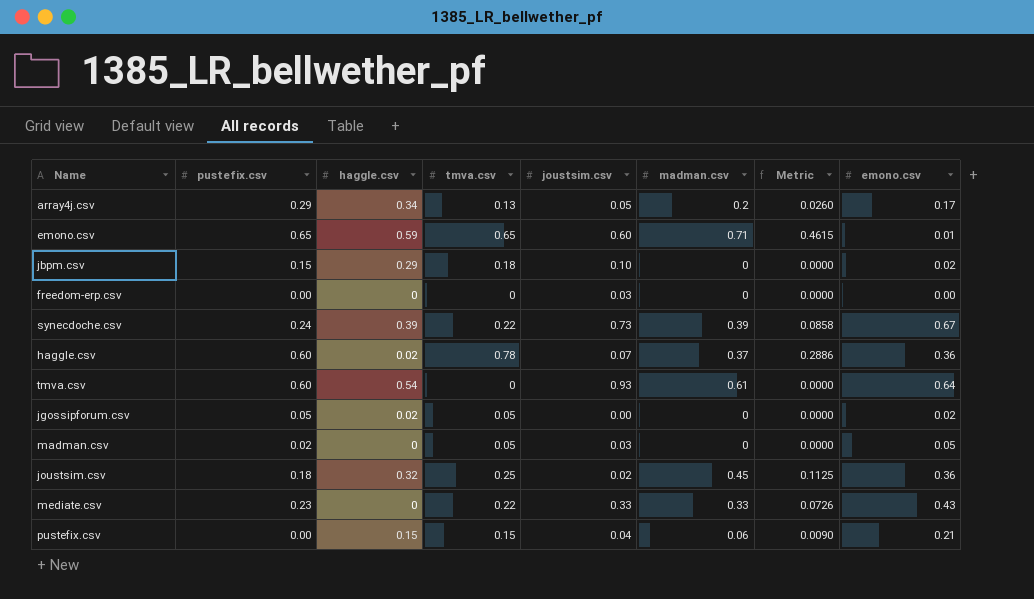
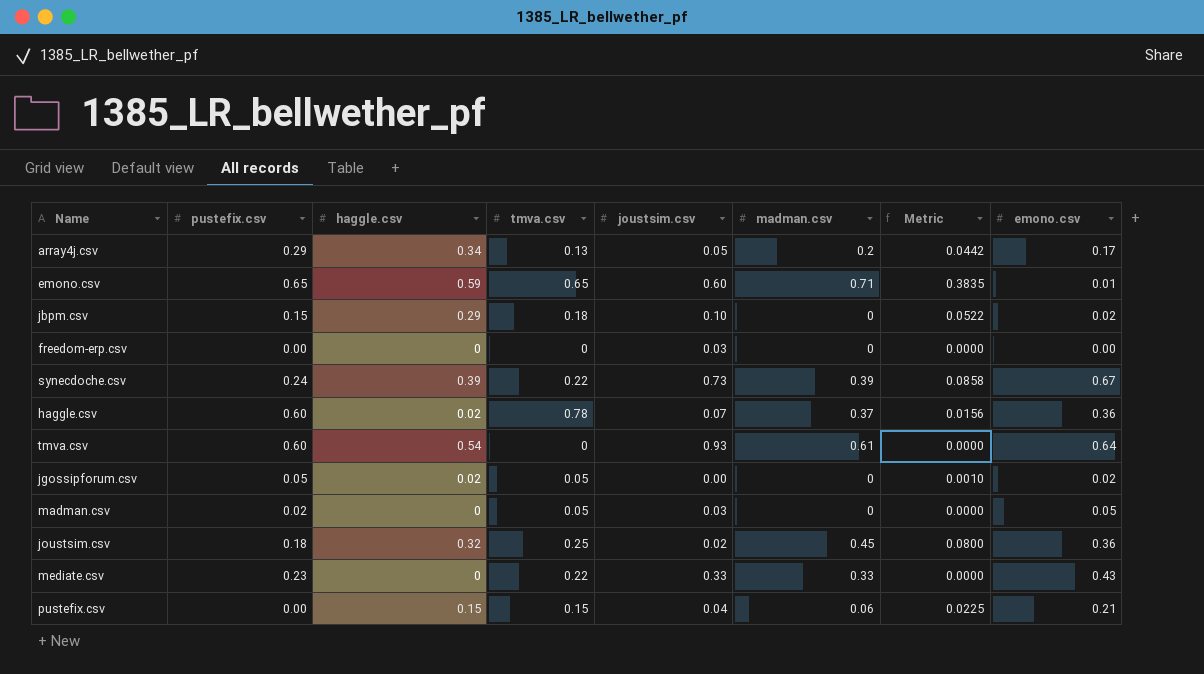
column Metric | formula: [tmva.csv] * [madman.csv] -> [haggle.csv] * [tmva.csv]

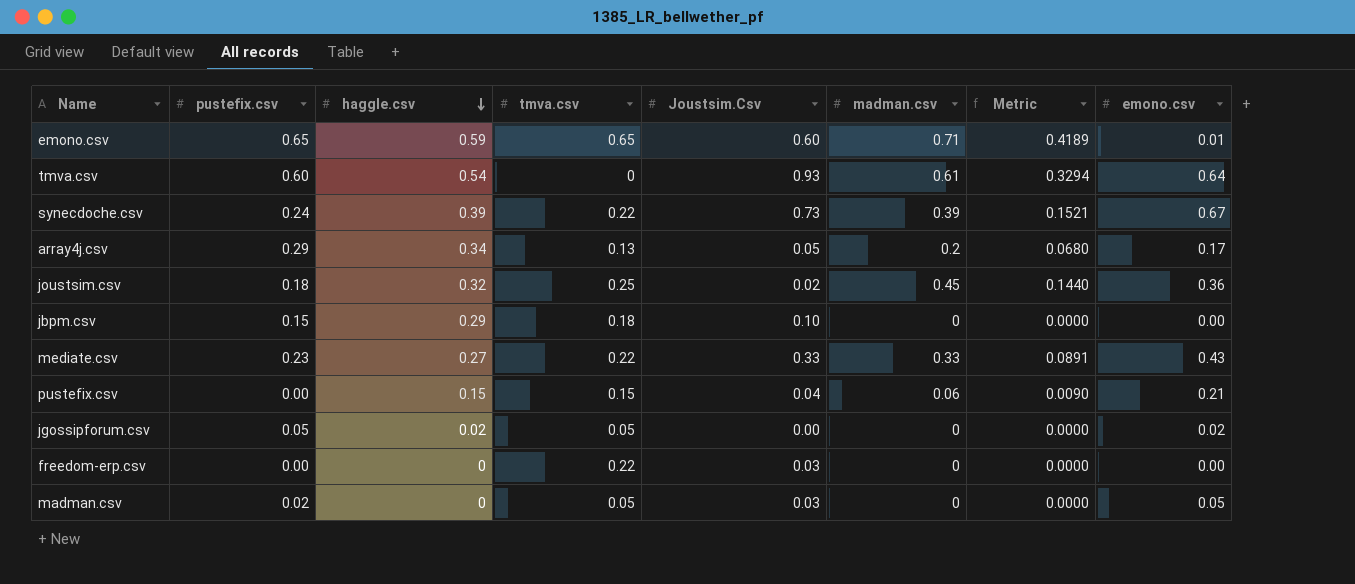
row order: none -> haggle.csv descending
column name: joustsim.csv -> Joustsim.Csv
column Metric | formula: [haggle.csv] * [tmva.csv] -> [haggle.csv] * [madman.csv]
row haggle.csv: 0.60 | 0.02 | 0.78 | 0.07 | 0.37 | 0.0156 | 0.36 -> none
jbpm.csv | emono.csv: 0.02 -> 0.00
mediate.csv | haggle.csv: 0 -> 0.27
freedom-erp.csv | tmva.csv: 0 -> 0.22

